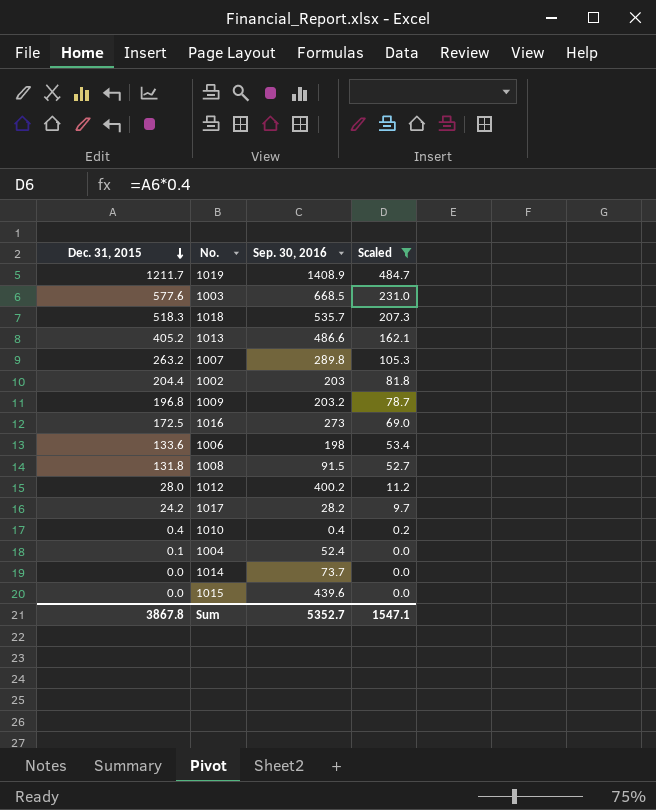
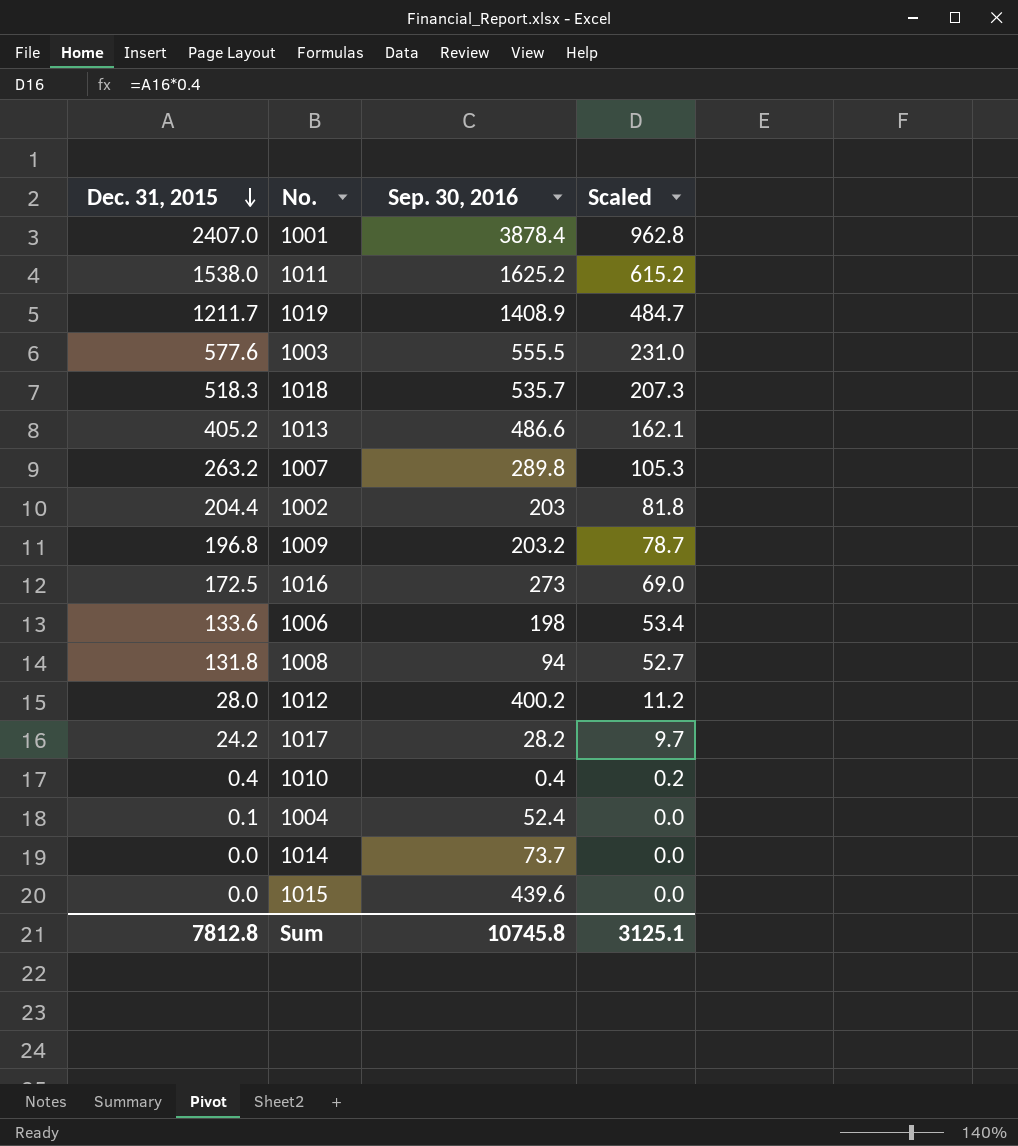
filter: Scaled <= 484.7 -> none
1003 | Sep. 30, 2016: 668.5 -> 555.5
1008 | Sep. 30, 2016: 91.5 -> 94
Sum | Dec. 31, 2015: 3867.8 -> 7812.8
Sum | Sep. 30, 2016: 5352.7 -> 10745.8
Sum | Scaled: 1547.1 -> 3125.1

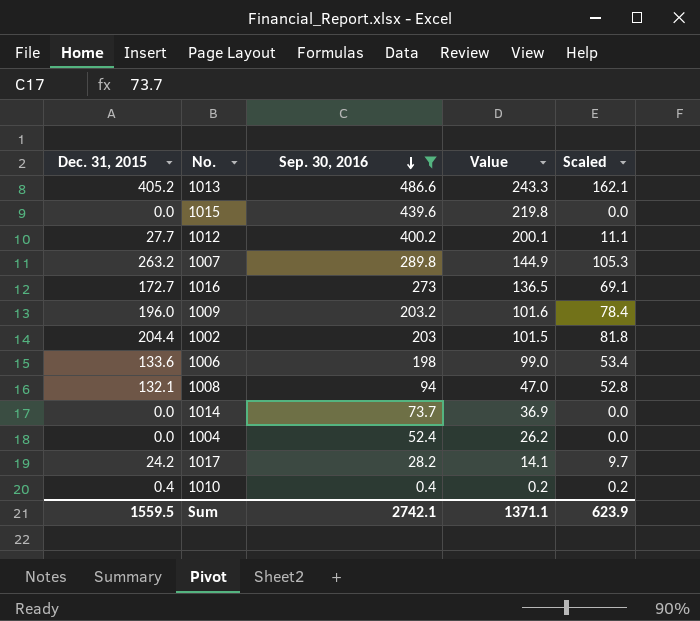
filter: none -> Sep. 30, 2016 <= 486.6
row order: Dec. 31, 2015 descending -> Sep. 30, 2016 descending
column Value | formula: none -> [Sep. 30, 2016] * 0.5
1012 | Dec. 31, 2015: 28.0 -> 27.7
1012 | Scaled: 11.2 -> 11.1
1016 | Dec. 31, 2015: 172.5 -> 172.7
1016 | Scaled: 69.0 -> 69.1
1009 | Dec. 31, 2015: 196.8 -> 196.0
1009 | Scaled: 78.7 -> 78.4
1008 | Dec. 31, 2015: 131.8 -> 132.1
1008 | Scaled: 52.7 -> 52.8
1004 | Dec. 31, 2015: 0.1 -> 0.0
Sum | Dec. 31, 2015: 7812.8 -> 1559.5
Sum | Sep. 30, 2016: 10745.8 -> 2742.1
Sum | Scaled: 3125.1 -> 623.9

